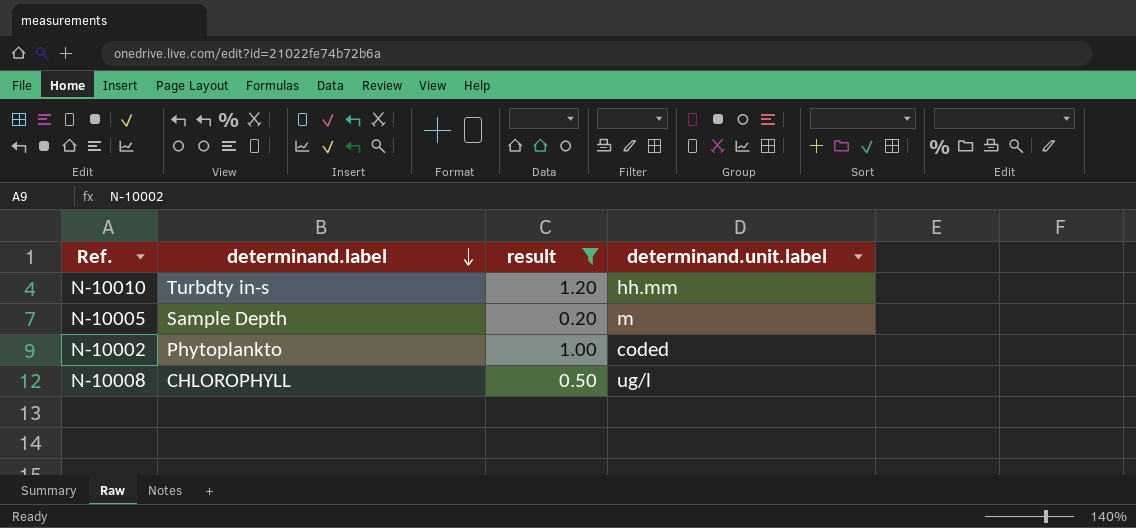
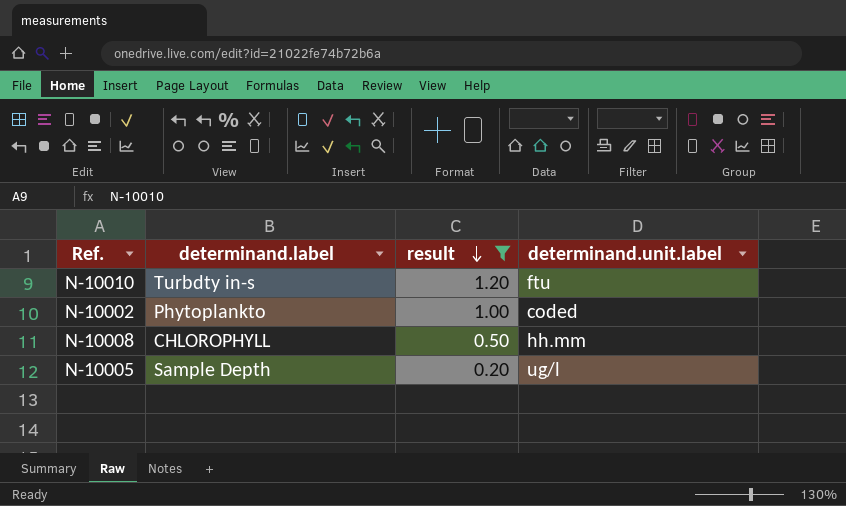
row order: determinand.label descending -> result descending
N-10010 | determinand.unit.label: hh.mm -> ftu
N-10008 | determinand.unit.label: ug/l -> hh.mm
N-10005 | determinand.unit.label: m -> ug/l

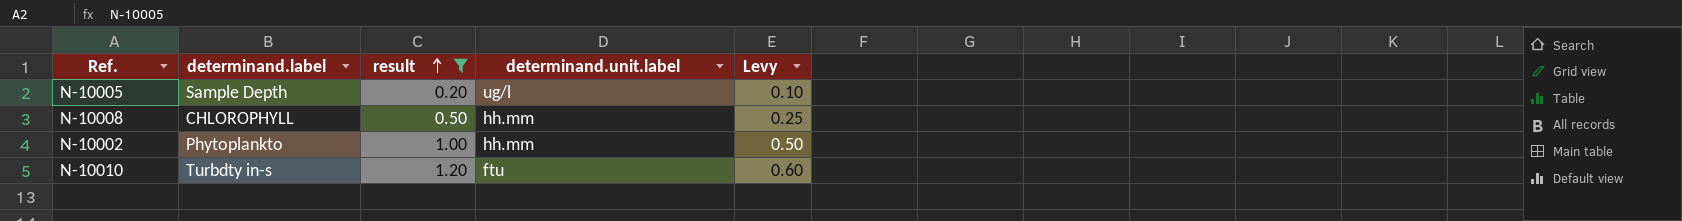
row order: result descending -> result ascending
column Levy | formula: none -> [result] * 0.5
N-10002 | determinand.unit.label: coded -> hh.mm

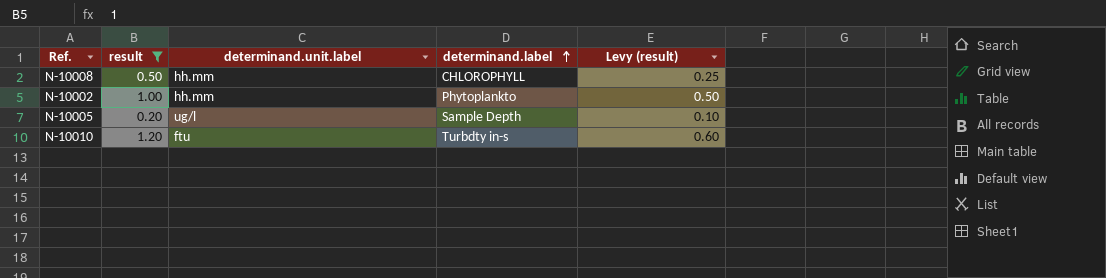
row order: result ascending -> determinand.label ascending
column determinand.label | position: 2 -> 4
column name: Levy -> Levy (result)

